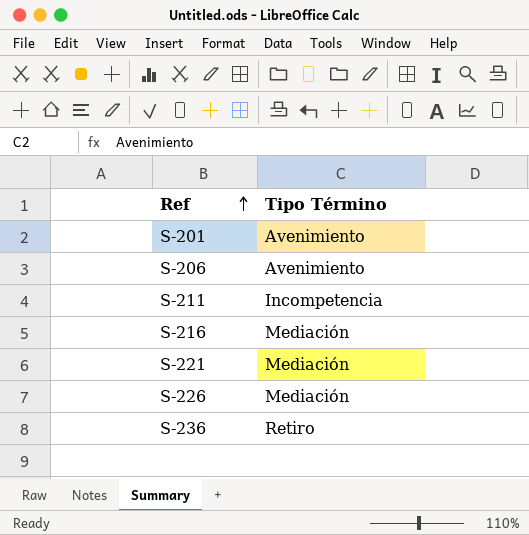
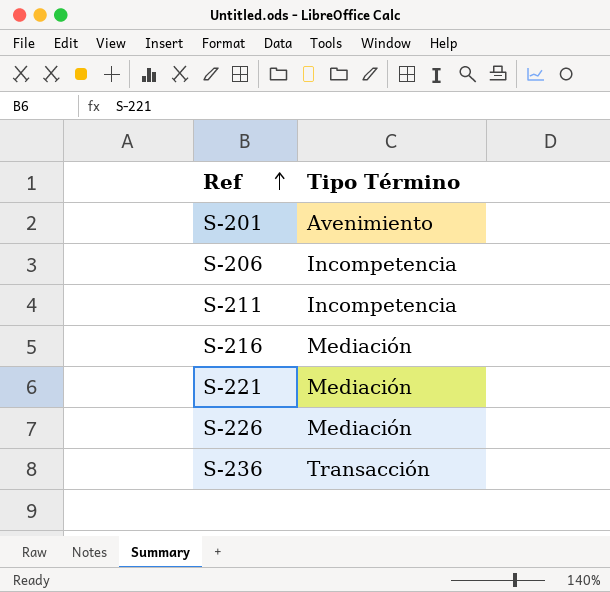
S-206 | Tipo Término: Avenimiento -> Incompetencia
S-236 | Tipo Término: Retiro -> Transacción

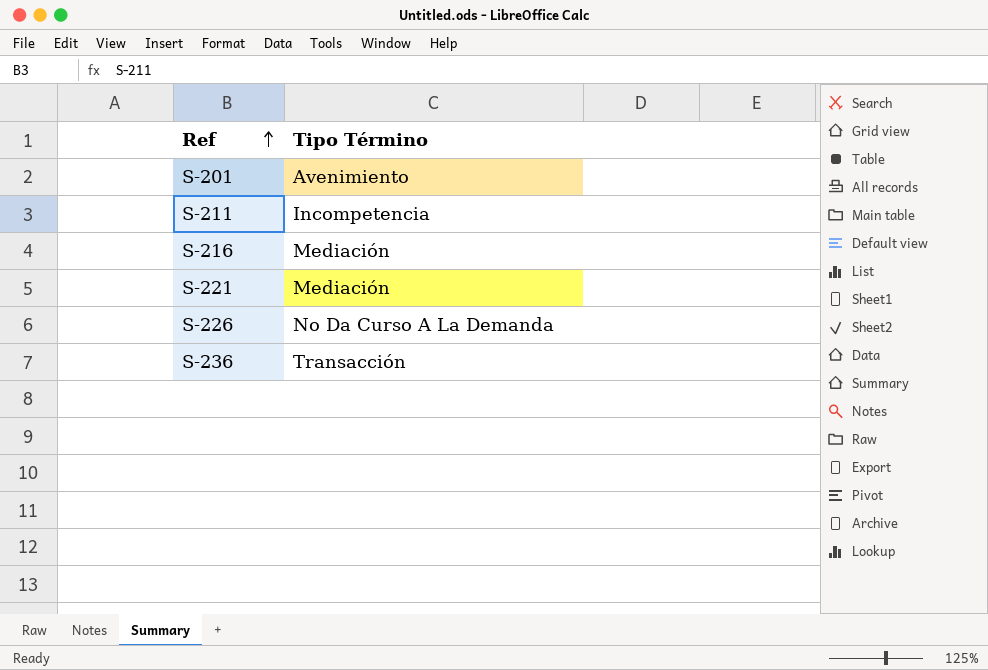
row S-206: Incompetencia -> none
S-226 | Tipo Término: Mediación -> No Da Curso A La Demanda

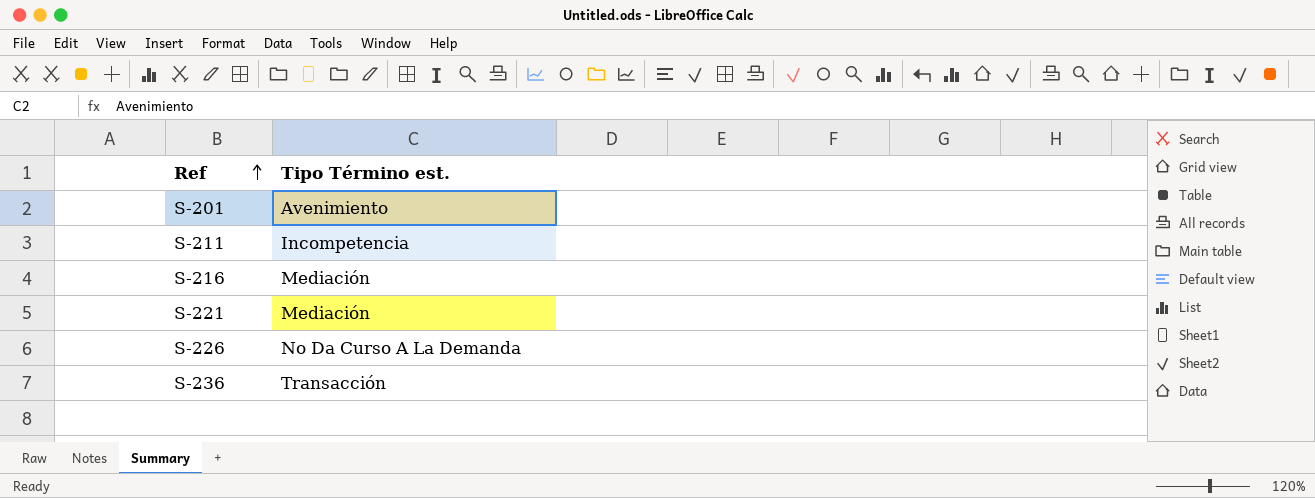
column name: Tipo Término -> Tipo Término est.

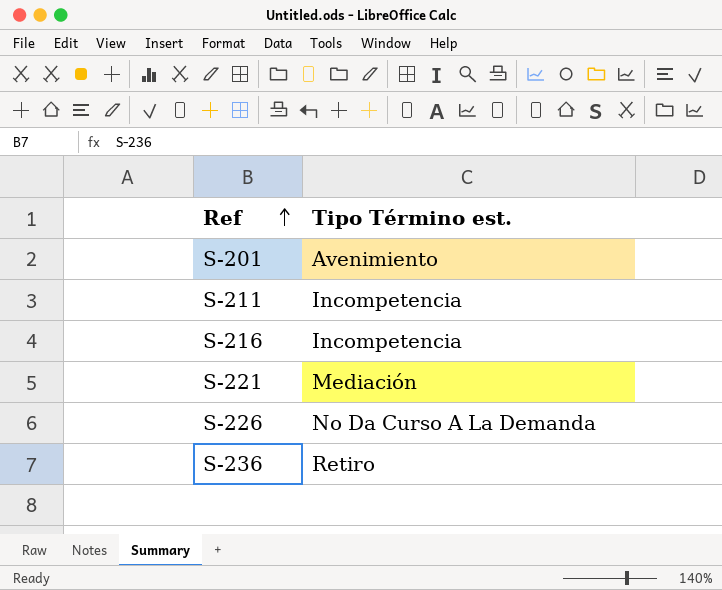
S-216 | Tipo Término est.: Mediación -> Incompetencia
S-236 | Tipo Término est.: Transacción -> Retiro

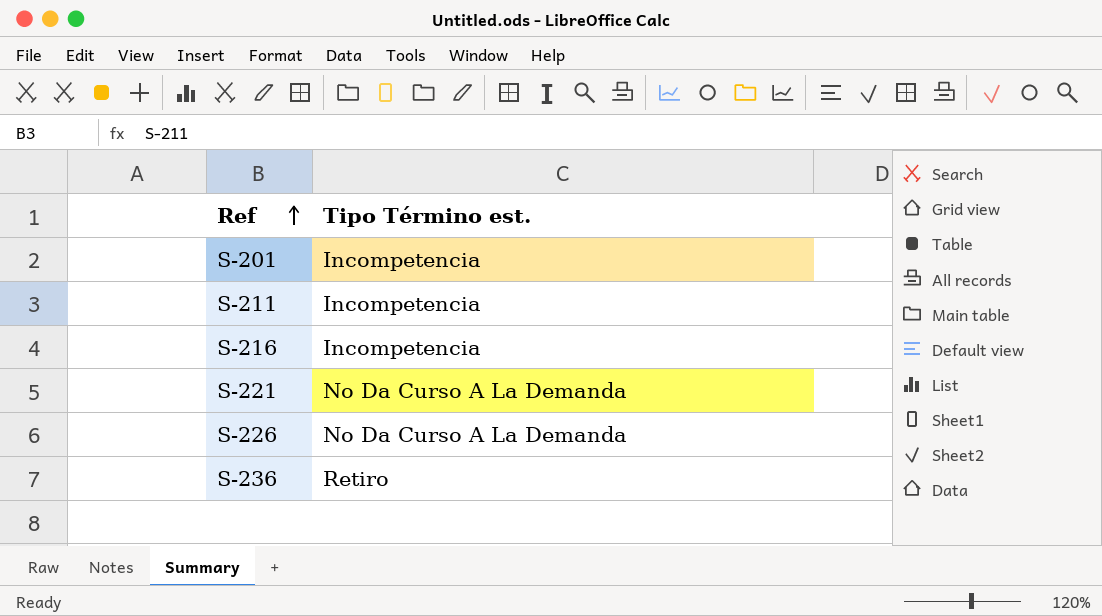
S-201 | Tipo Término est.: Avenimiento -> Incompetencia
S-221 | Tipo Término est.: Mediación -> No Da Curso A La Demanda

